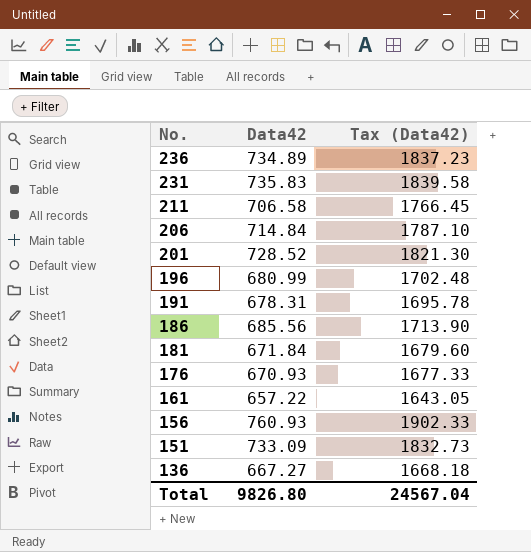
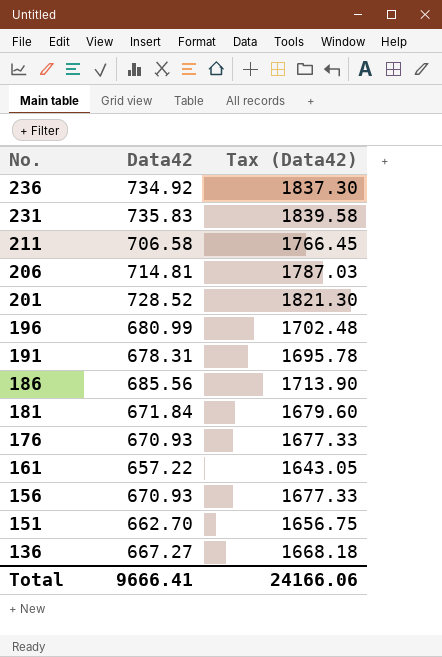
236 | Data42: 734.89 -> 734.92
236 | Tax (Data42): 1837.23 -> 1837.30
206 | Data42: 714.84 -> 714.81
206 | Tax (Data42): 1787.10 -> 1787.03
156 | Data42: 760.93 -> 670.93
156 | Tax (Data42): 1902.33 -> 1677.33
151 | Data42: 733.09 -> 662.70
151 | Tax (Data42): 1832.73 -> 1656.75
Total | Data42: 9826.80 -> 9666.41
Total | Tax (Data42): 24567.04 -> 24166.06

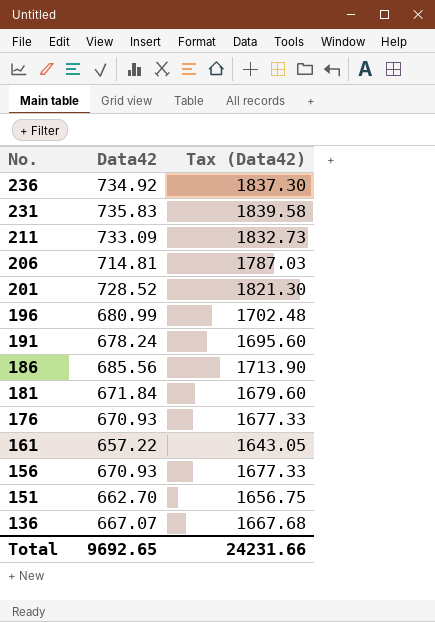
211 | Data42: 706.58 -> 733.09
211 | Tax (Data42): 1766.45 -> 1832.73
191 | Data42: 678.31 -> 678.24
191 | Tax (Data42): 1695.78 -> 1695.60
136 | Data42: 667.27 -> 667.07
136 | Tax (Data42): 1668.18 -> 1667.68
Total | Data42: 9666.41 -> 9692.65
Total | Tax (Data42): 24166.06 -> 24231.66

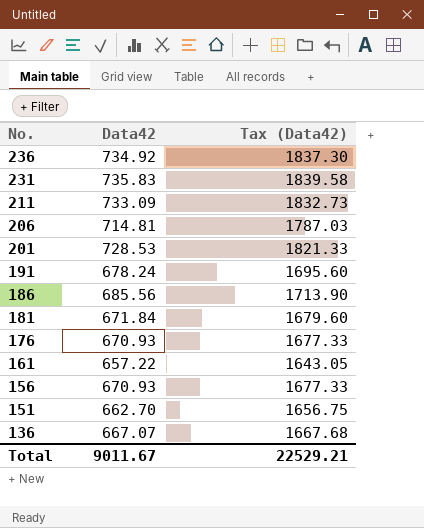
row 196: 680.99 | 1702.48 -> none
201 | Data42: 728.52 -> 728.53
201 | Tax (Data42): 1821.30 -> 1821.33
Total | Data42: 9692.65 -> 9011.67
Total | Tax (Data42): 24231.66 -> 22529.21

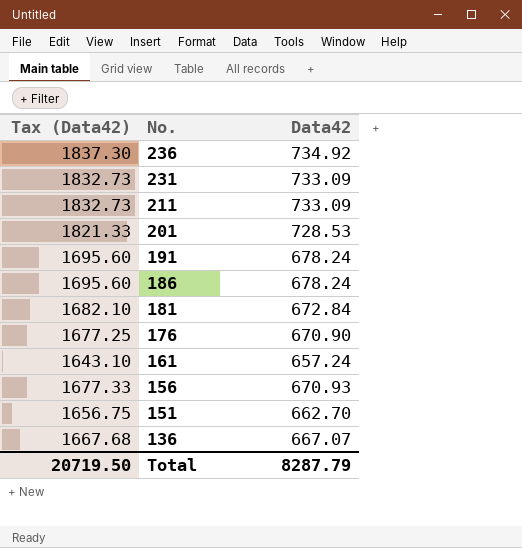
column Tax (Data42) | position: 3 -> 1
row 206: 714.81 | 1787.03 -> none
231 | Tax (Data42): 1839.58 -> 1832.73
231 | Data42: 735.83 -> 733.09
186 | Tax (Data42): 1713.90 -> 1695.60
186 | Data42: 685.56 -> 678.24
181 | Tax (Data42): 1679.60 -> 1682.10
181 | Data42: 671.84 -> 672.84
176 | Tax (Data42): 1677.33 -> 1677.25
176 | Data42: 670.93 -> 670.90
161 | Tax (Data42): 1643.05 -> 1643.10
161 | Data42: 657.22 -> 657.24
Total | Tax (Data42): 22529.21 -> 20719.50
Total | Data42: 9011.67 -> 8287.79

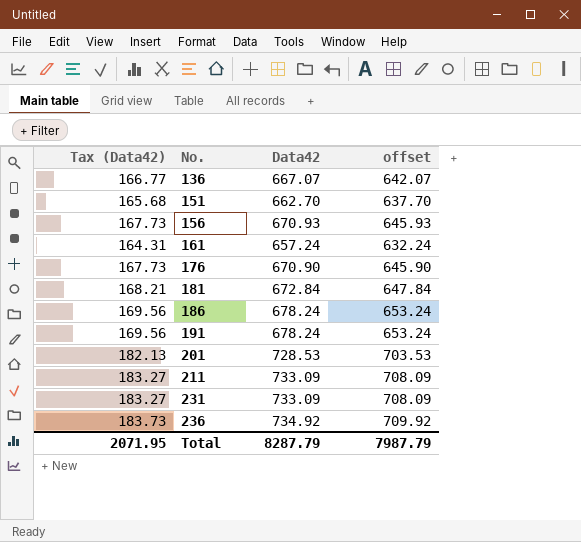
row order: No. descending -> No. ascending
column Tax (Data42) | formula: [Data42] * 2.5 -> [Data42] * 0.25
column offset | formula: none -> [Data42] - 25
Total | Tax (Data42): 20719.50 -> 2071.95

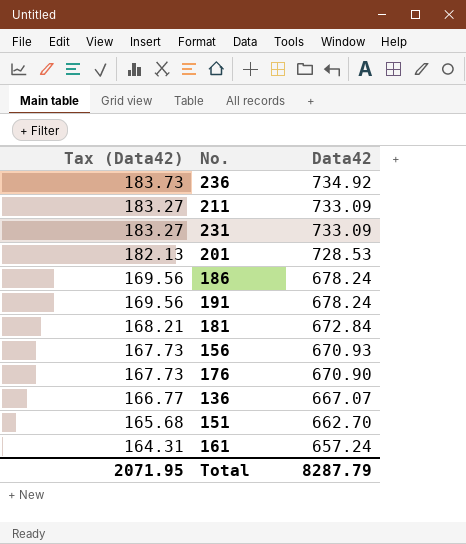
row order: No. ascending -> Tax (Data42) descending
column offset | formula: [Data42] - 25 -> none

